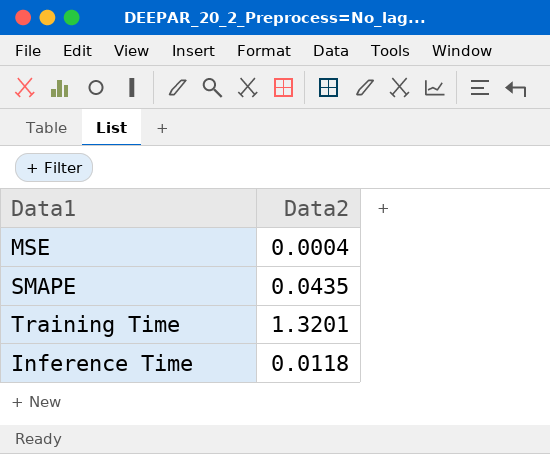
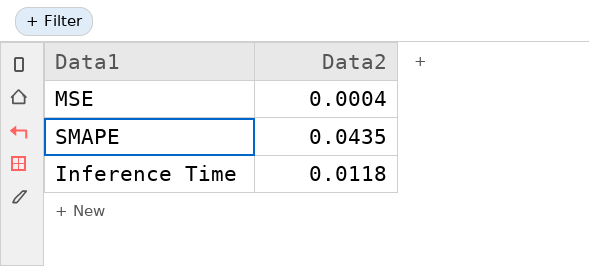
row Training Time: 1.3201 -> none

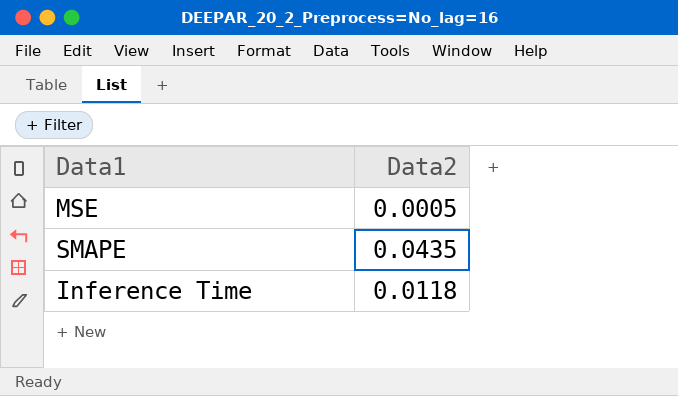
MSE | Data2: 0.0004 -> 0.0005

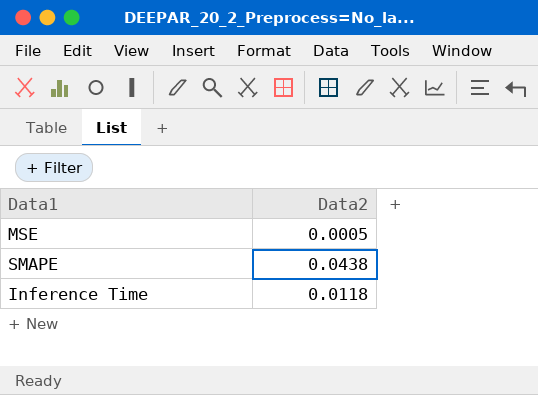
SMAPE | Data2: 0.0435 -> 0.0438

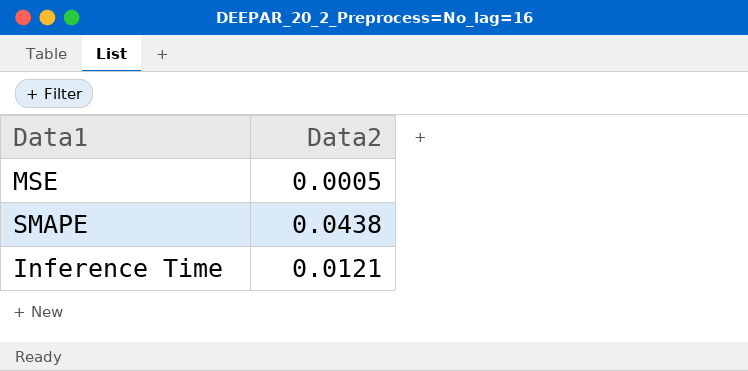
Inference Time | Data2: 0.0118 -> 0.0121

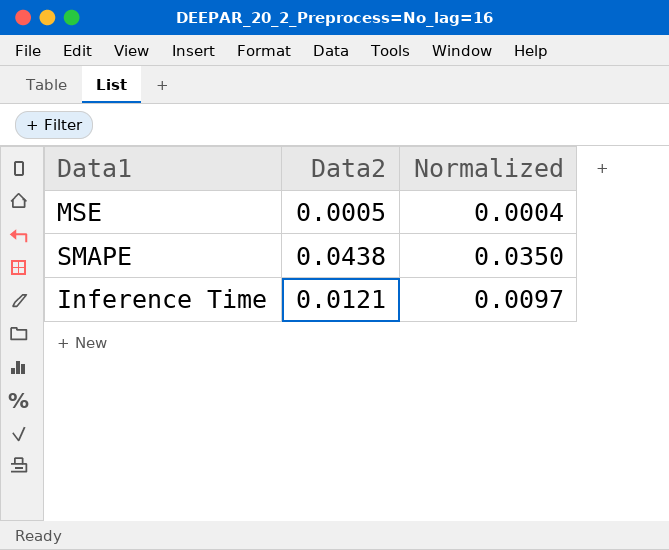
column Normalized | formula: none -> [Data2] * 0.8

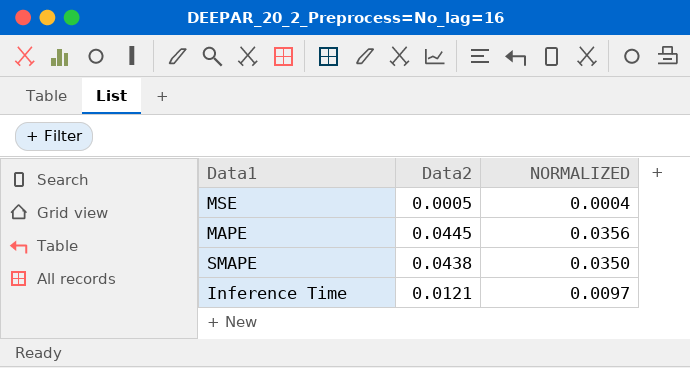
column name: Normalized -> NORMALIZED
row MAPE: none -> 0.0445 | 0.0356

